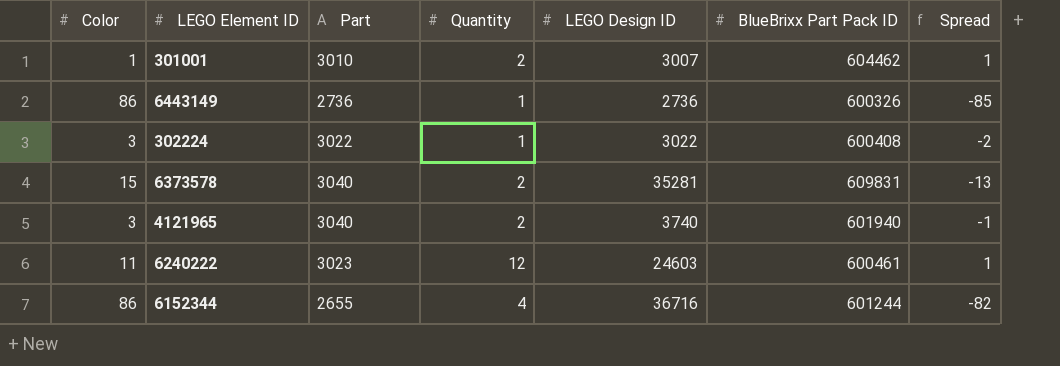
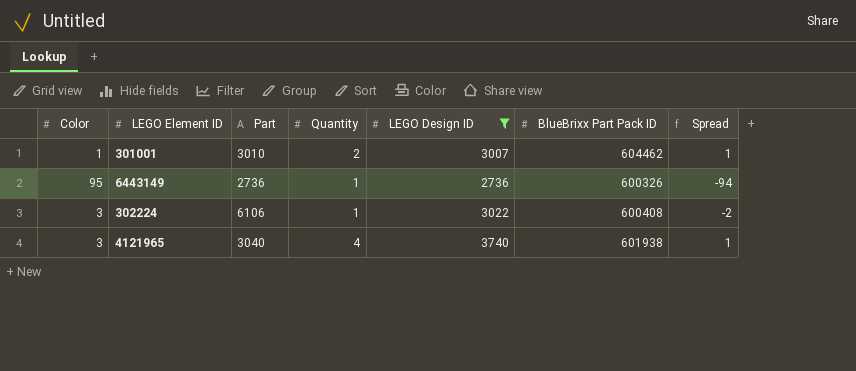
filter: none -> LEGO Design ID <= 3740
6443149 | Color: 86 -> 95
6443149 | Spread: -85 -> -94
302224 | Part: 3022 -> 6106
4121965 | Quantity: 2 -> 4
4121965 | BlueBrixx Part Pack ID: 601940 -> 601938
4121965 | Spread: -1 -> 1

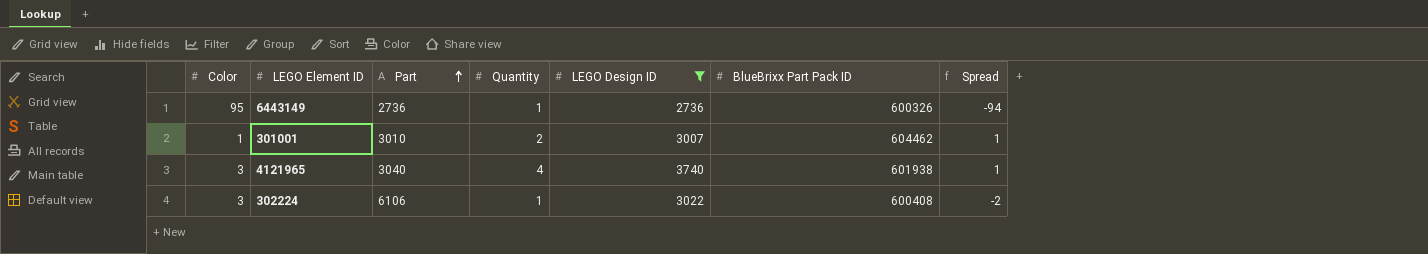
row order: none -> Part ascending

